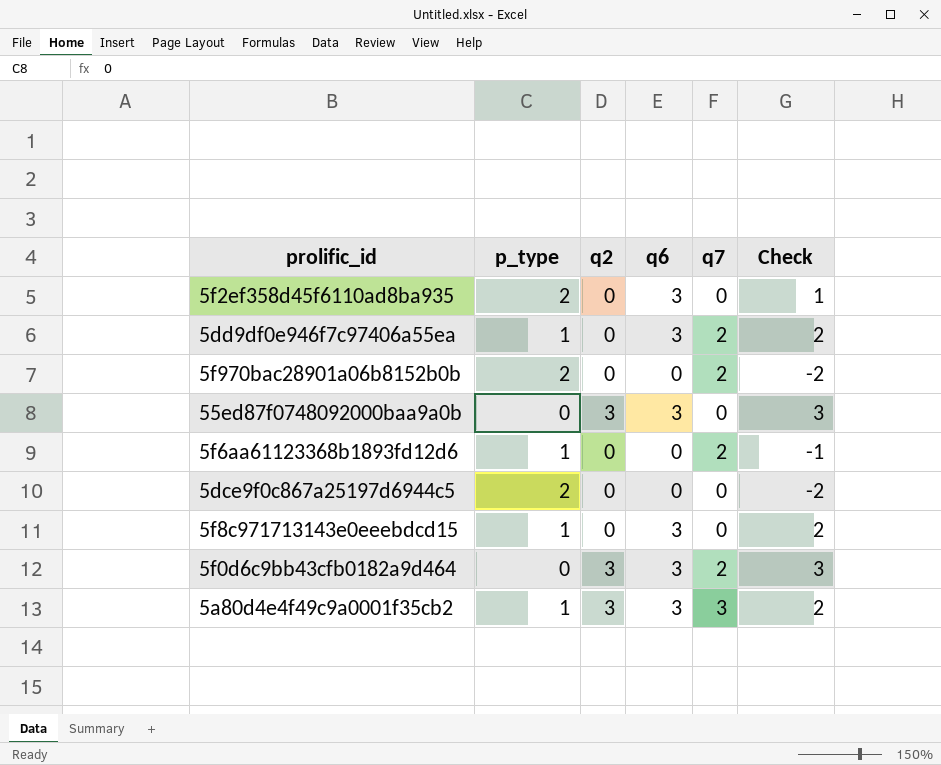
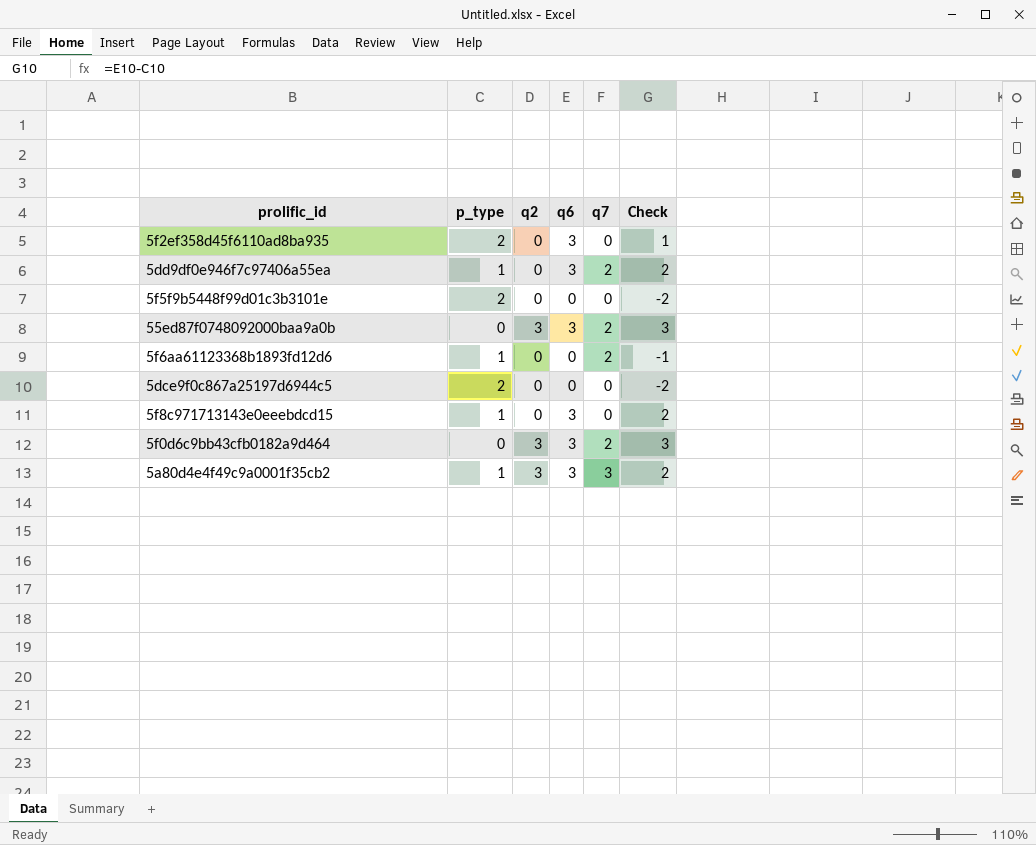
row 5f970bac28901a06b8152b0b: 2 | 0 | 0 | 2 | -2 -> none
row 5f5f9b5448f99d01c3b3101e: none -> 2 | 0 | 0 | 0 | -2
55ed87f0748092000baa9a0b | q7: 0 -> 2

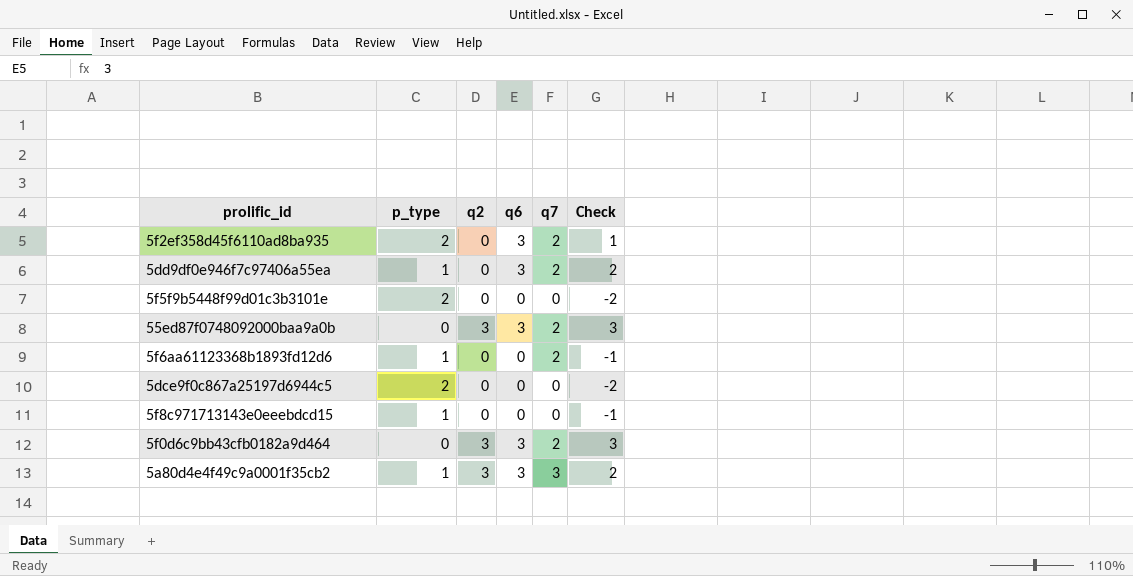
5f2ef358d45f6110ad8ba935 | q7: 0 -> 2
5f8c971713143e0eeebdcd15 | q6: 3 -> 0
5f8c971713143e0eeebdcd15 | Check: 2 -> -1

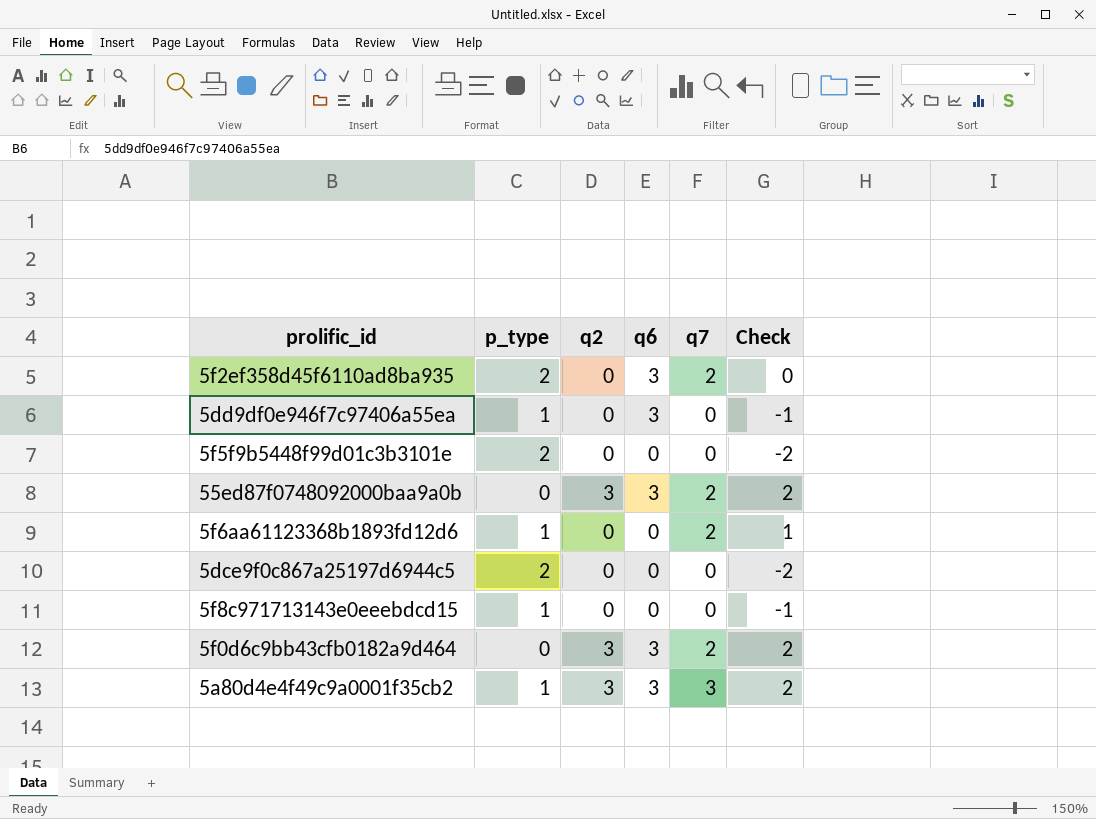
column Check | formula: [q6] - [p_type] -> [q7] - [p_type]
5dd9df0e946f7c97406a55ea | q7: 2 -> 0

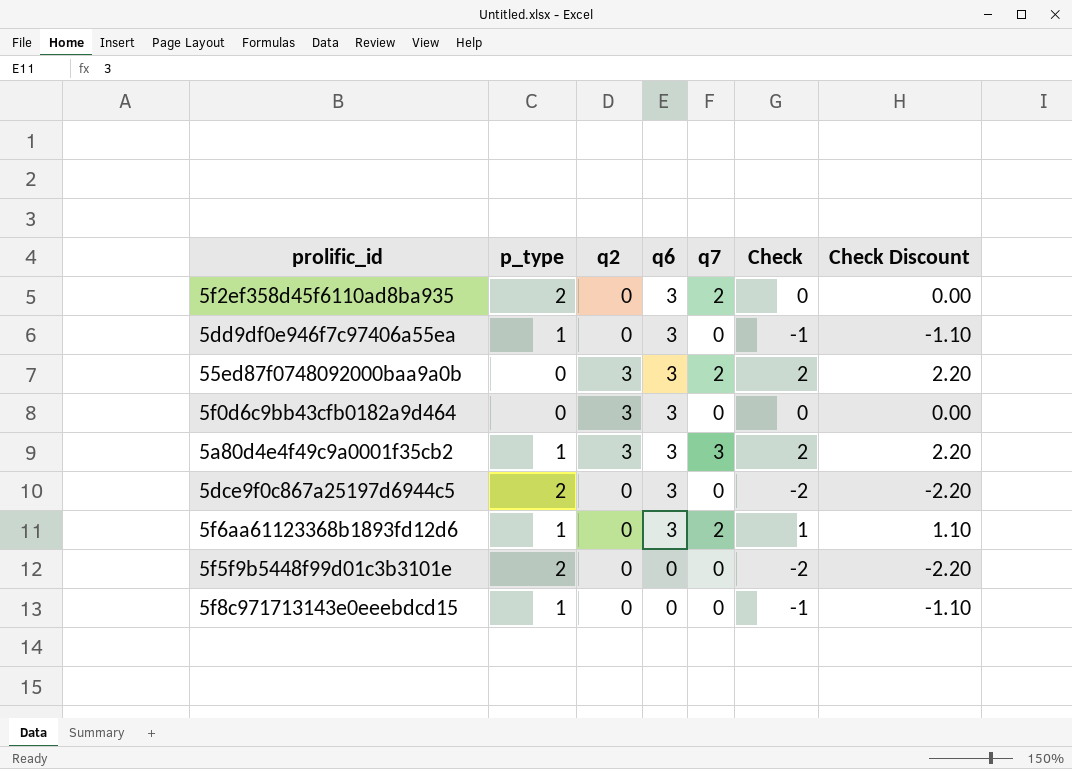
row order: none -> q6 descending
column Check Discount | formula: none -> [Check] * 1.1
5f0d6c9bb43cfb0182a9d464 | q7: 2 -> 0
5f0d6c9bb43cfb0182a9d464 | Check: 2 -> 0
5dce9f0c867a25197d6944c5 | q6: 0 -> 3
5f6aa61123368b1893fd12d6 | q6: 0 -> 3

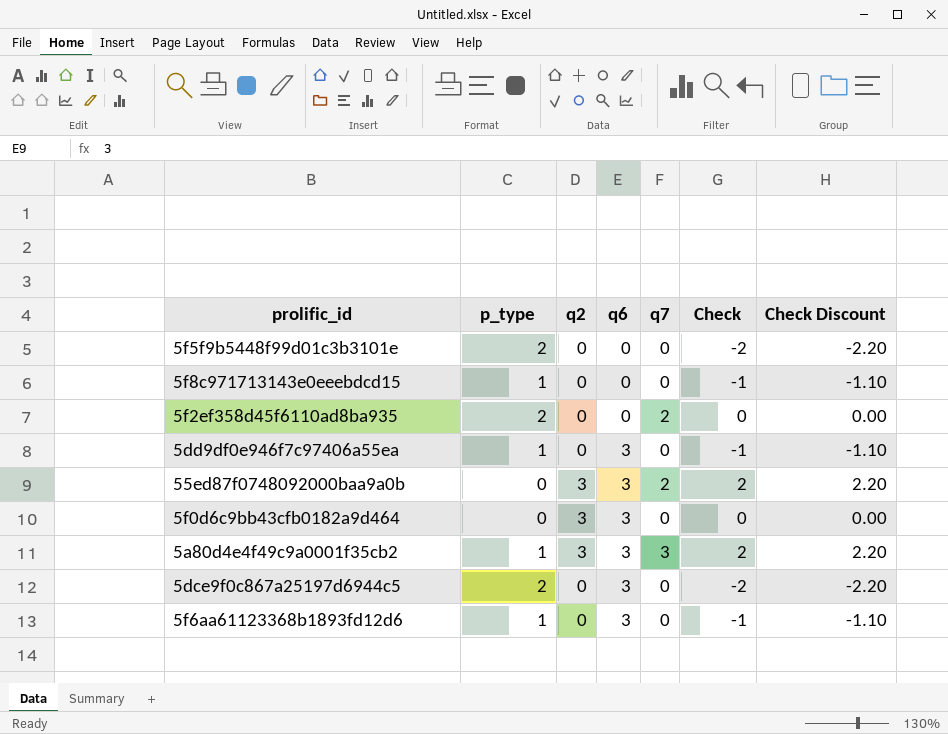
row order: q6 descending -> q6 ascending
5f2ef358d45f6110ad8ba935 | q6: 3 -> 0
5f6aa61123368b1893fd12d6 | q7: 2 -> 0
5f6aa61123368b1893fd12d6 | Check: 1 -> -1
5f6aa61123368b1893fd12d6 | Check Discount: 1.10 -> -1.10

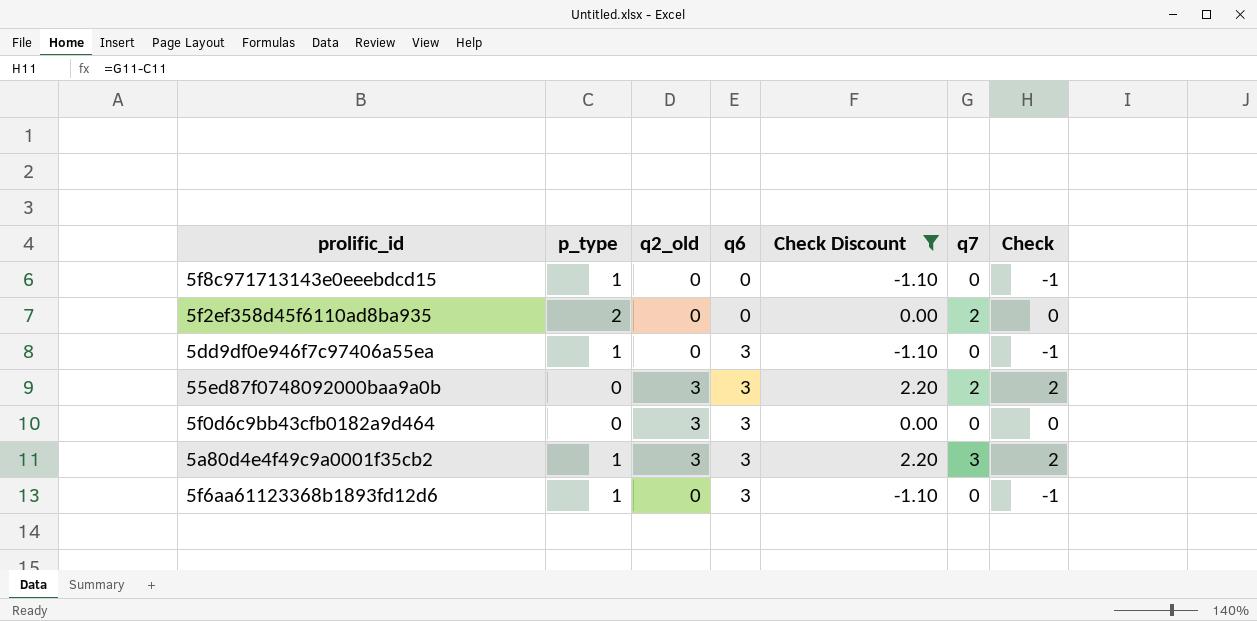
filter: none -> Check Discount != -2.20
column name: q2 -> q2_old
column Check Discount | position: 7 -> 5

